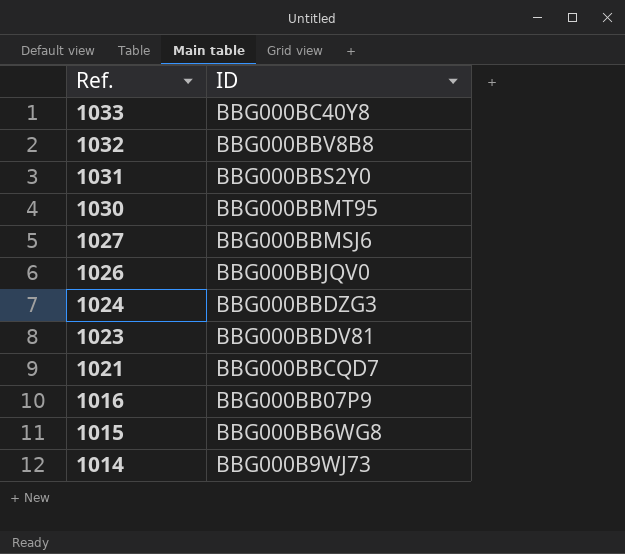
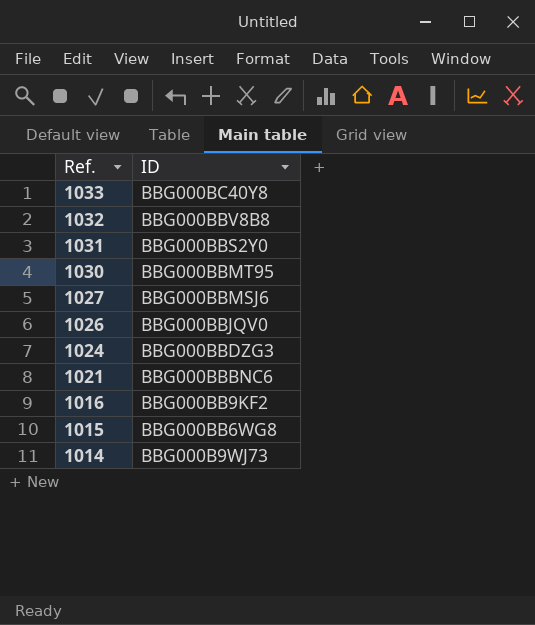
row 1023: BBG000BBDV81 -> none
1021 | ID: BBG000BBCQD7 -> BBG000BBBNC6
1016 | ID: BBG000BB07P9 -> BBG000BB9KF2

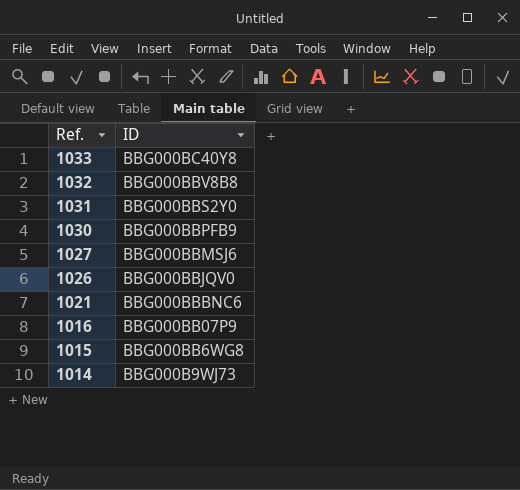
row 1024: BBG000BBDZG3 -> none
1030 | ID: BBG000BBMT95 -> BBG000BBPFB9
1016 | ID: BBG000BB9KF2 -> BBG000BB07P9

